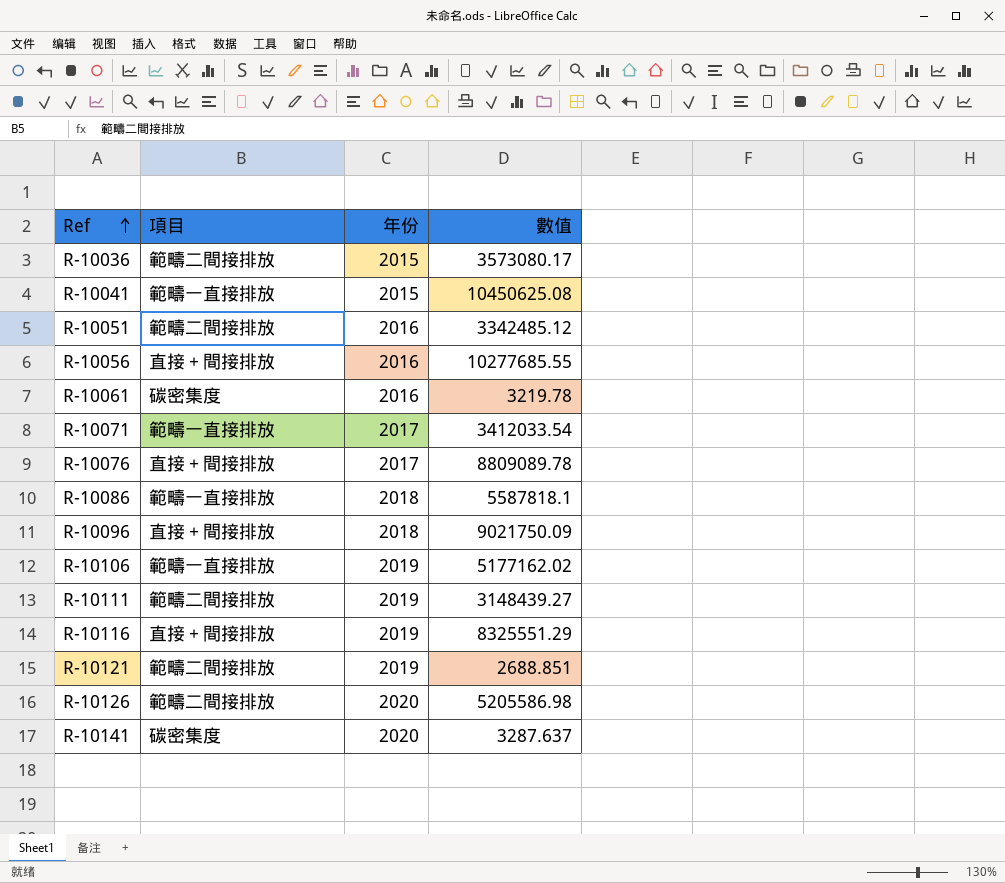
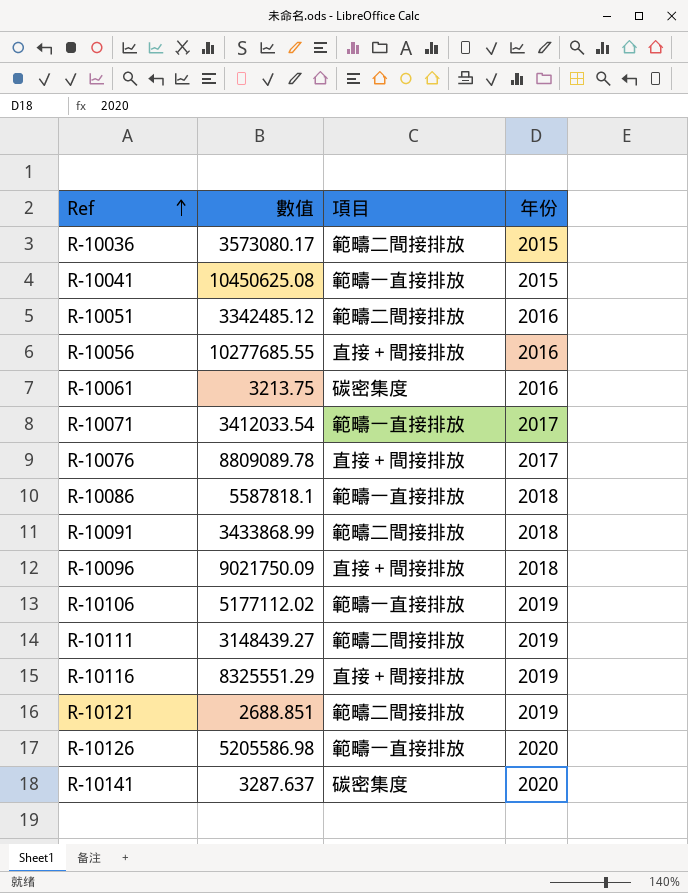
column 數值 | position: 4 -> 2
R-10061 | 數值: 3219.78 -> 3213.75
row R-10091: none -> 3433868.99 | 範疇二間接排放 | 2018
R-10106 | 數值: 5177162.02 -> 5177112.02
R-10126 | 項目: 範疇二間接排放 -> 範疇一直接排放

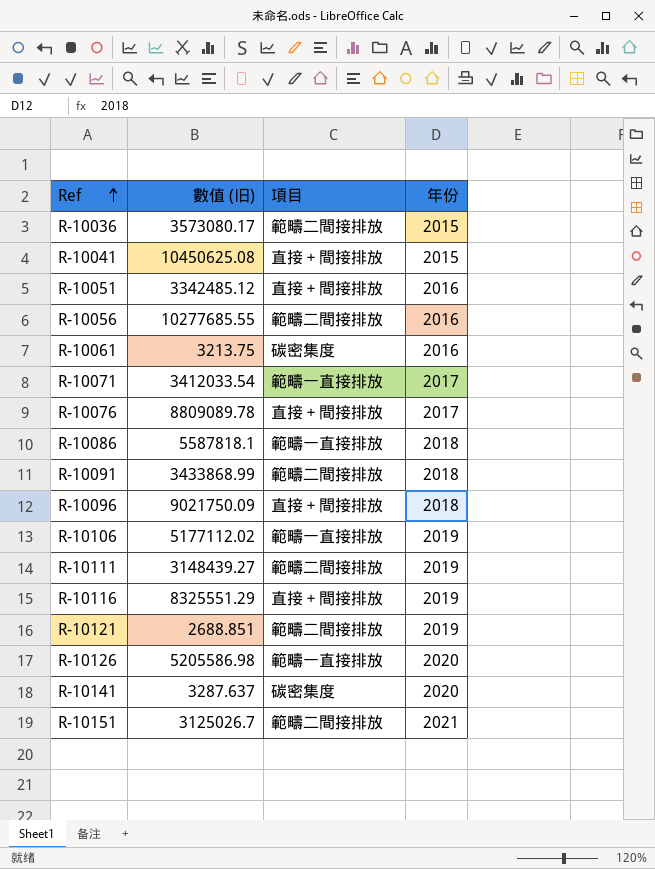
column name: 數值 -> 數值 (旧)
R-10041 | 項目: 範疇一直接排放 -> 直接＋間接排放
R-10051 | 項目: 範疇二間接排放 -> 直接＋間接排放
R-10056 | 項目: 直接＋間接排放 -> 範疇二間接排放
row R-10151: none -> 3125026.7 | 範疇二間接排放 | 2021

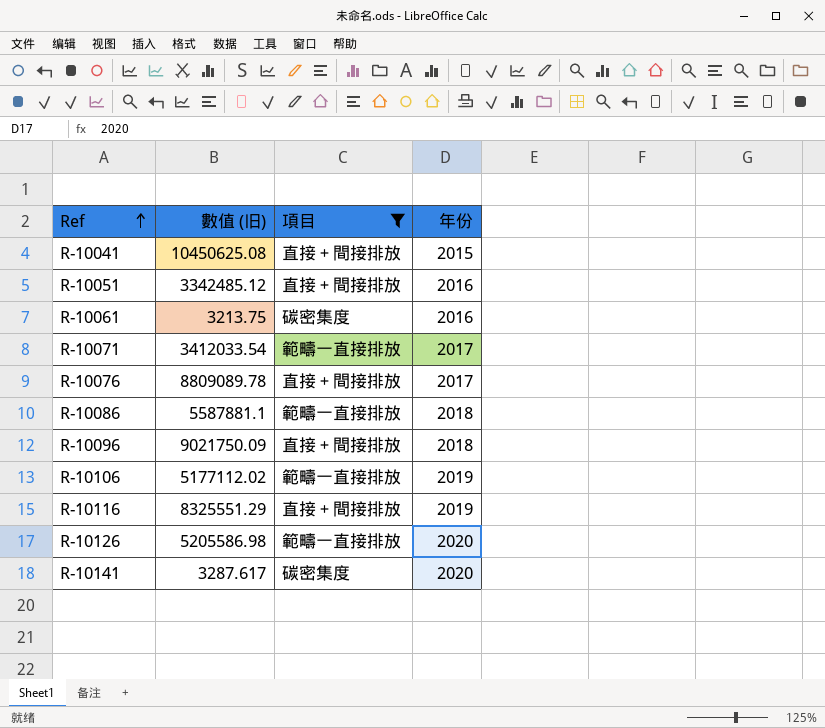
filter: none -> 項目 != 範疇二間接排放
R-10086 | 數值 (旧): 5587818.1 -> 5587881.1
R-10141 | 數值 (旧): 3287.637 -> 3287.617

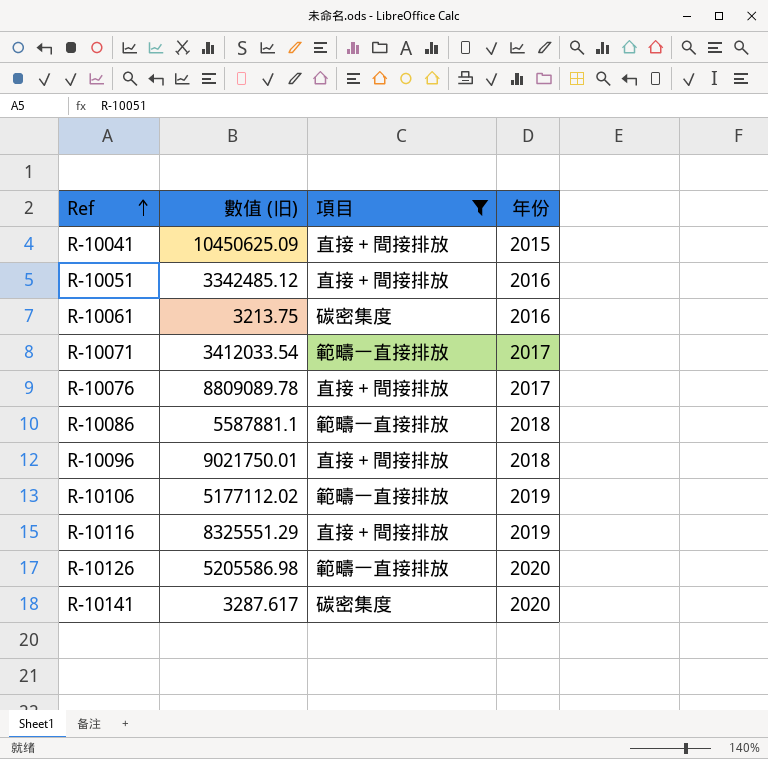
R-10041 | 數值 (旧): 10450625.08 -> 10450625.09
R-10096 | 數值 (旧): 9021750.09 -> 9021750.01

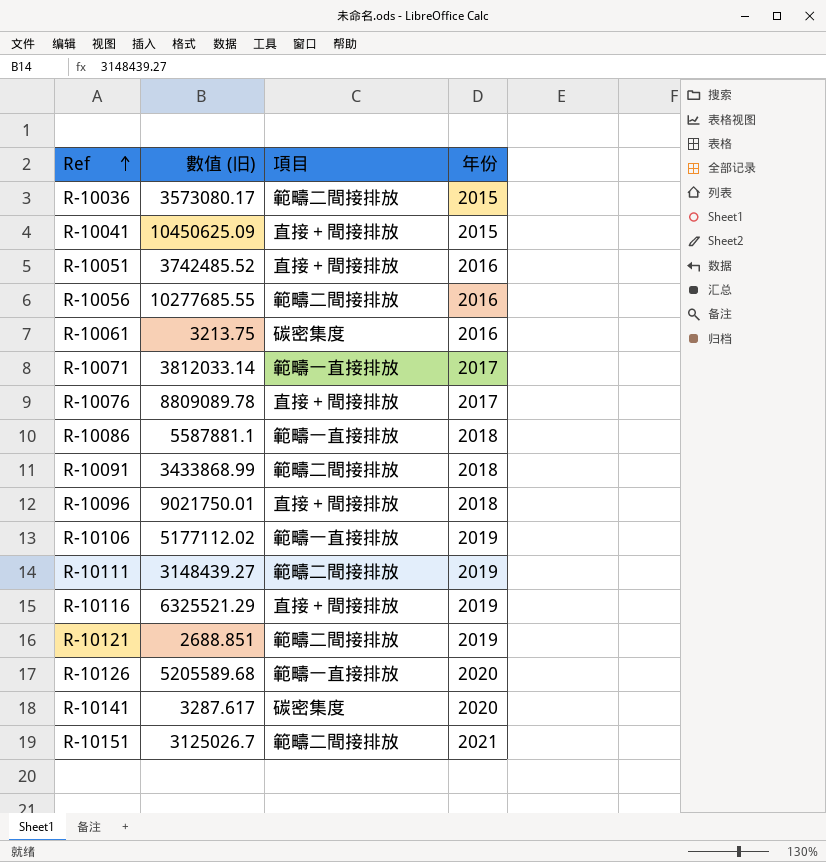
filter: 項目 != 範疇二間接排放 -> none
R-10051 | 數值 (旧): 3342485.12 -> 3742485.52
R-10071 | 數值 (旧): 3412033.54 -> 3812033.14
R-10116 | 數值 (旧): 8325551.29 -> 6325521.29
R-10126 | 數值 (旧): 5205586.98 -> 5205589.68

